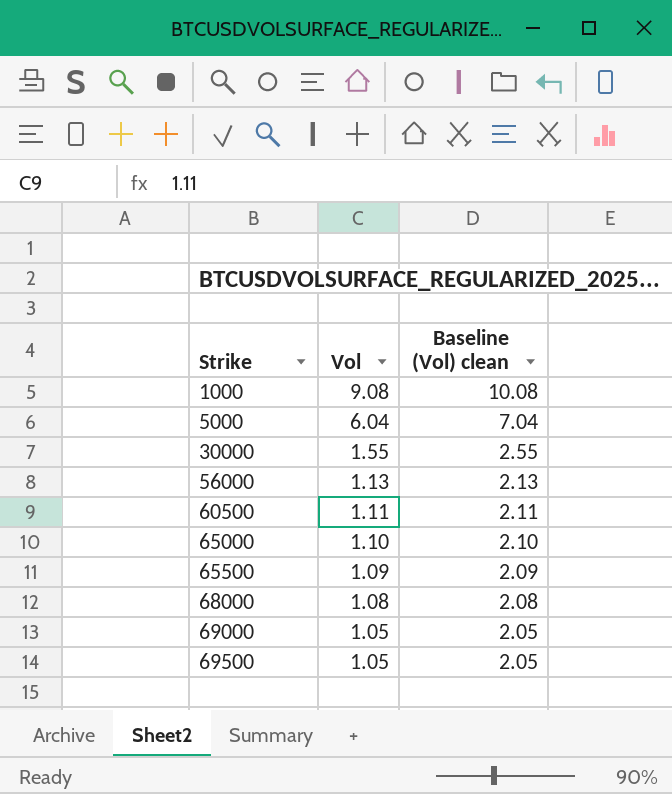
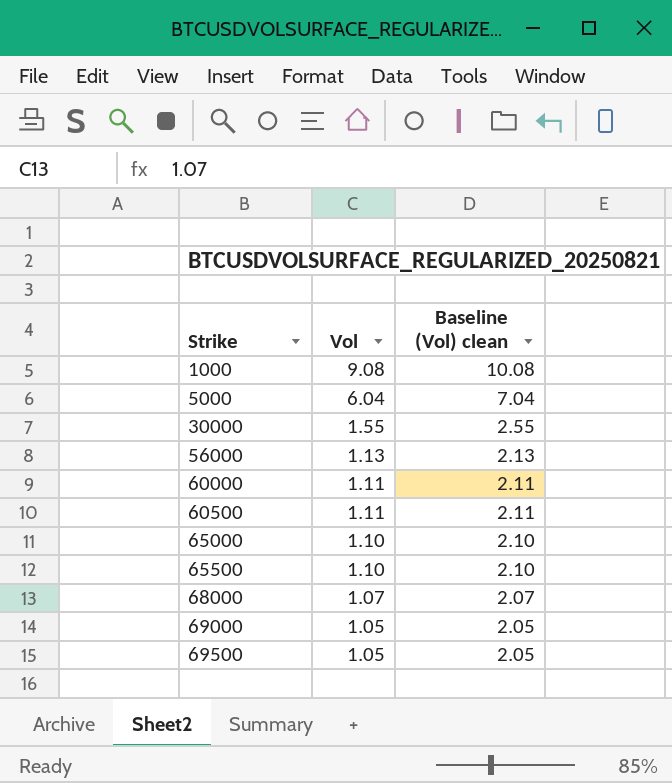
row 60000: none -> 1.11 | 2.11
65500 | Vol: 1.09 -> 1.10
65500 | Baseline (Vol) clean: 2.09 -> 2.10
68000 | Vol: 1.08 -> 1.07
68000 | Baseline (Vol) clean: 2.08 -> 2.07

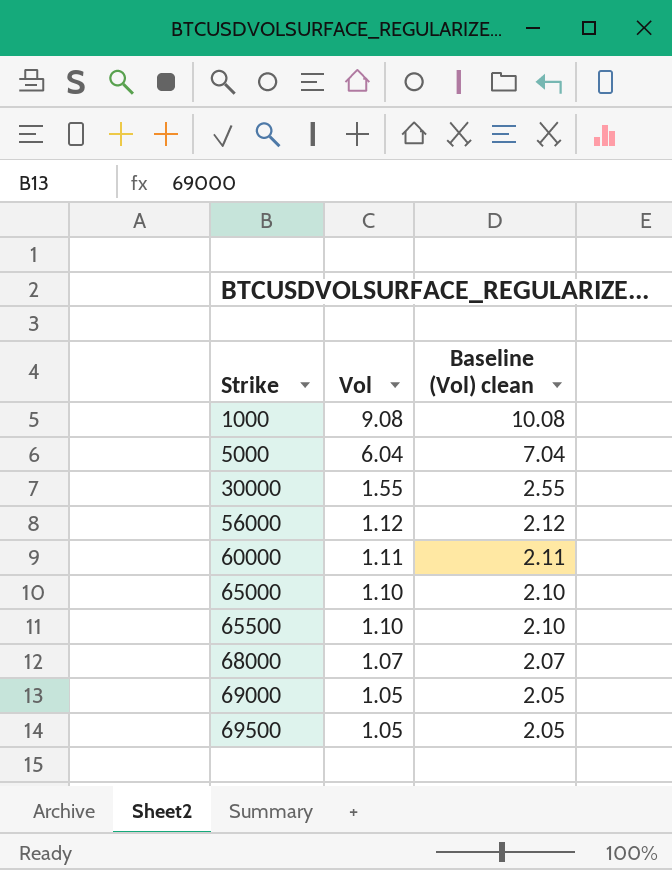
row 60500: 1.11 | 2.11 -> none
56000 | Vol: 1.13 -> 1.12
56000 | Baseline (Vol) clean: 2.13 -> 2.12

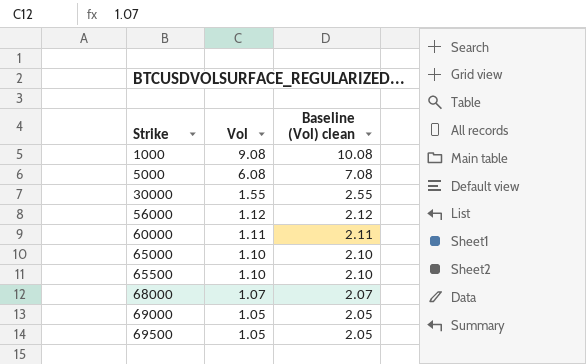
5000 | Vol: 6.04 -> 6.08
5000 | Baseline (Vol) clean: 7.04 -> 7.08

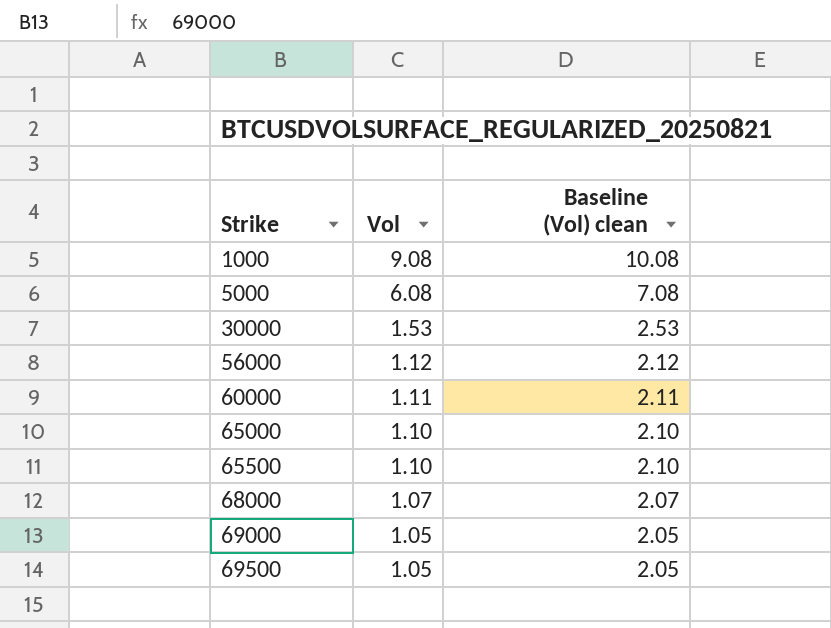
30000 | Vol: 1.55 -> 1.53
30000 | Baseline (Vol) clean: 2.55 -> 2.53

